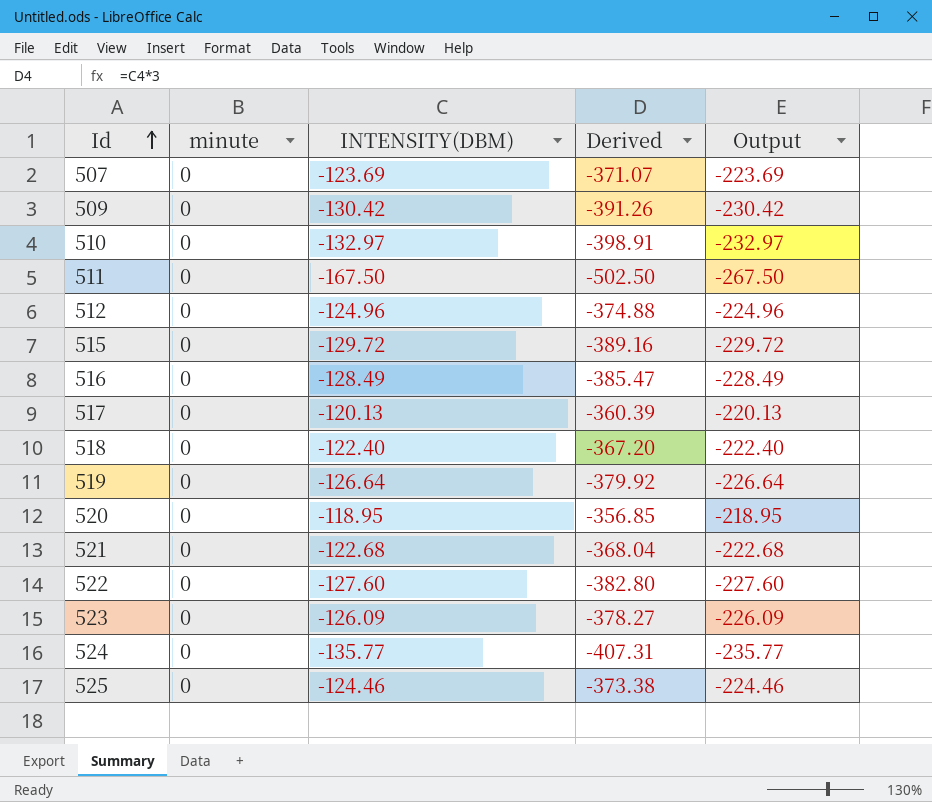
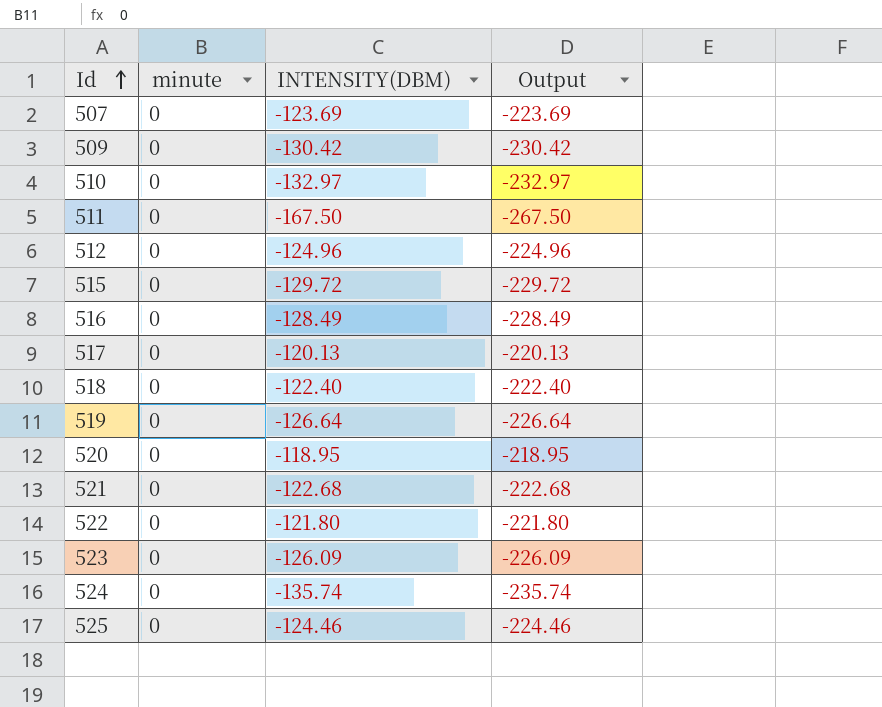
column Derived | formula: [INTENSITY(DBM)] * 3 -> none
522 | INTENSITY(DBM): -127.60 -> -121.80
522 | Output: -227.60 -> -221.80
524 | INTENSITY(DBM): -135.77 -> -135.74
524 | Output: -235.77 -> -235.74

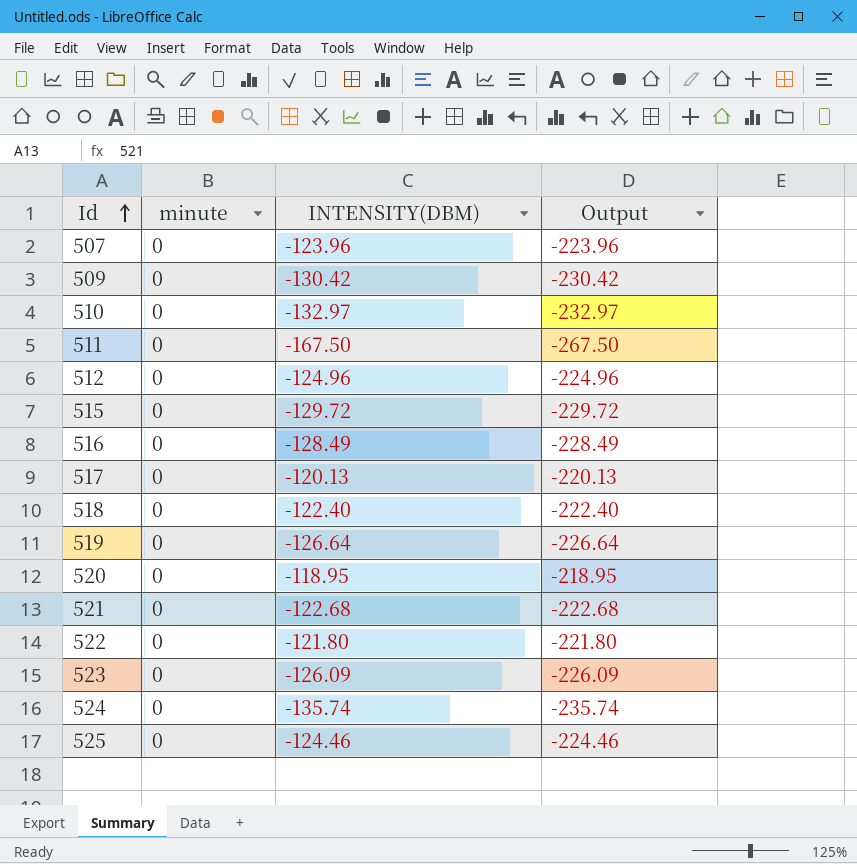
507 | INTENSITY(DBM): -123.69 -> -123.96
507 | Output: -223.69 -> -223.96

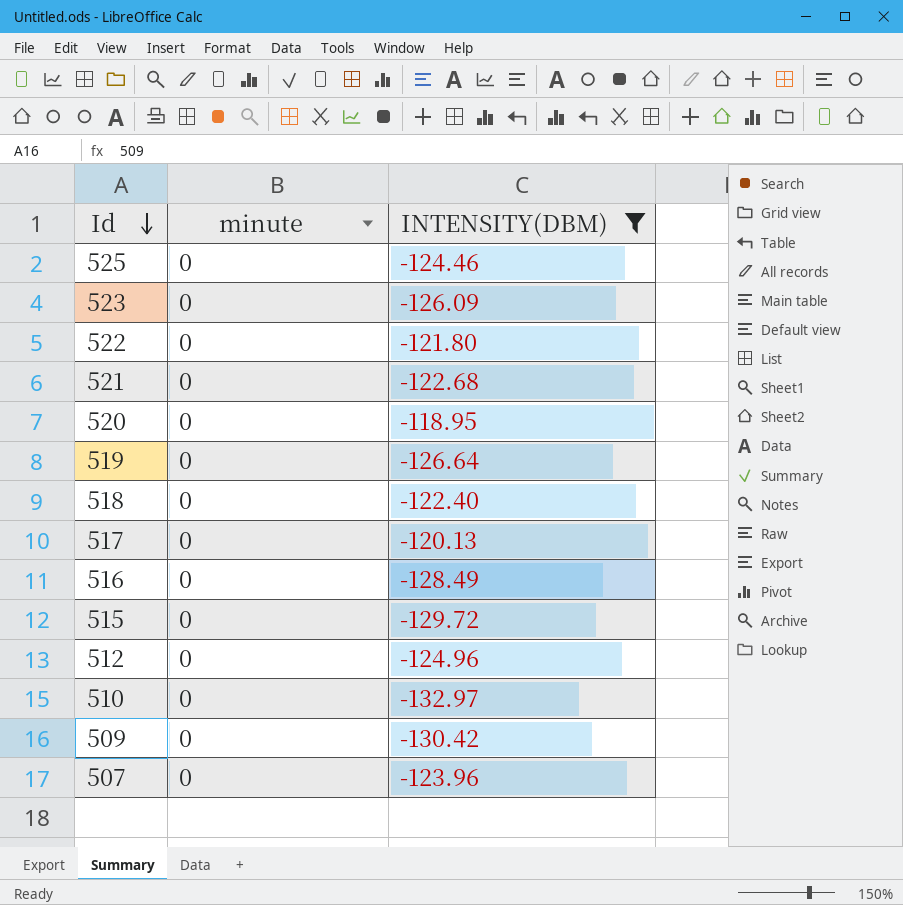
filter: none -> INTENSITY(DBM) >= -132.97
row order: Id ascending -> Id descending
column Output | formula: [INTENSITY(DBM)] - 100 -> none

